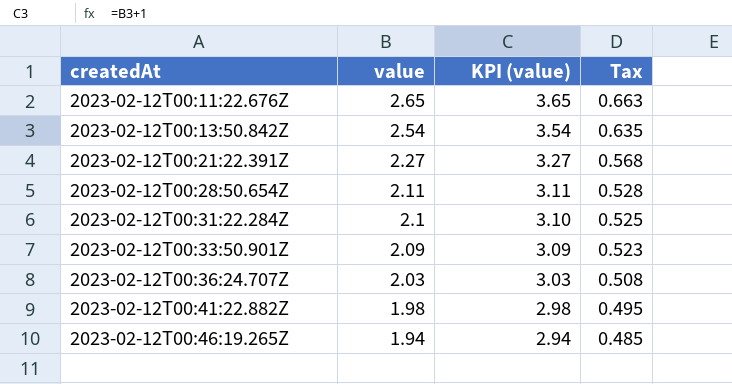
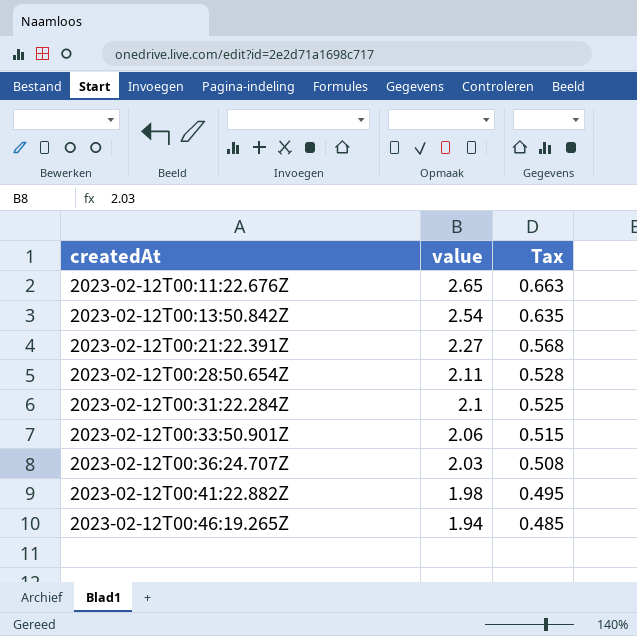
column KPI (value) | formula: [value] + 1 -> none
2023-02-12T00:33:50.901Z | value: 2.09 -> 2.06
2023-02-12T00:33:50.901Z | Tax: 0.523 -> 0.515

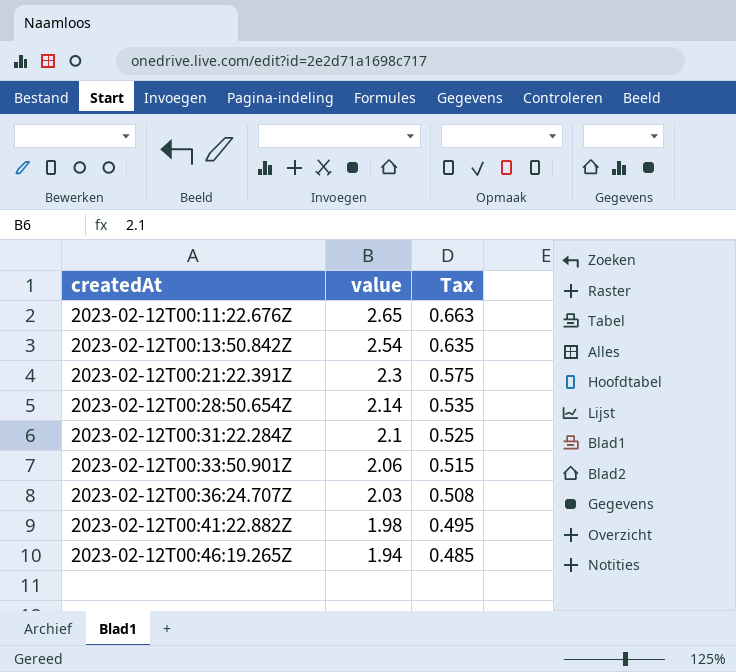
2023-02-12T00:21:22.391Z | value: 2.27 -> 2.3
2023-02-12T00:21:22.391Z | Tax: 0.568 -> 0.575
2023-02-12T00:28:50.654Z | value: 2.11 -> 2.14
2023-02-12T00:28:50.654Z | Tax: 0.528 -> 0.535

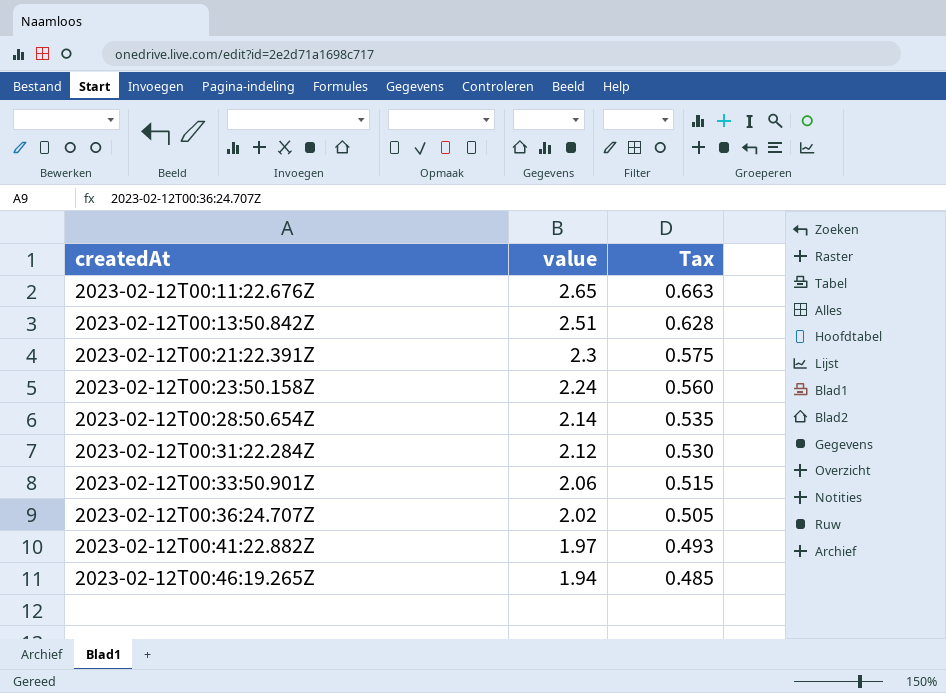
2023-02-12T00:13:50.842Z | value: 2.54 -> 2.51
2023-02-12T00:13:50.842Z | Tax: 0.635 -> 0.628
row 2023-02-12T00:23:50.158Z: none -> 2.24 | 0.560
2023-02-12T00:31:22.284Z | value: 2.1 -> 2.12
2023-02-12T00:31:22.284Z | Tax: 0.525 -> 0.530
2023-02-12T00:36:24.707Z | value: 2.03 -> 2.02
2023-02-12T00:36:24.707Z | Tax: 0.508 -> 0.505
2023-02-12T00:41:22.882Z | value: 1.98 -> 1.97
2023-02-12T00:41:22.882Z | Tax: 0.495 -> 0.493

